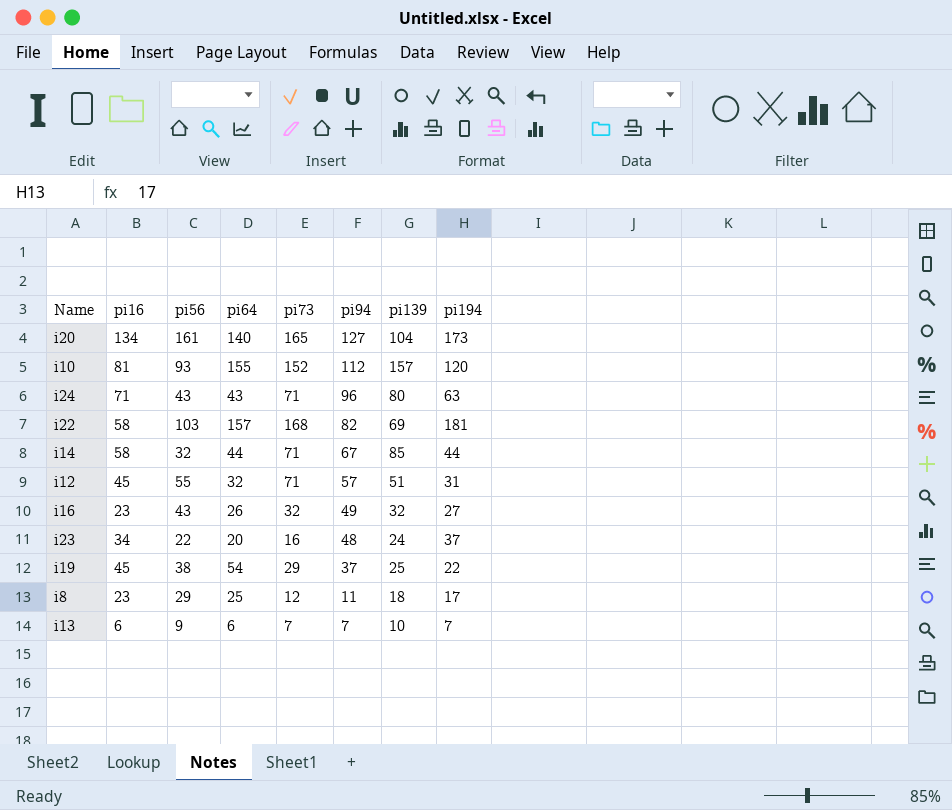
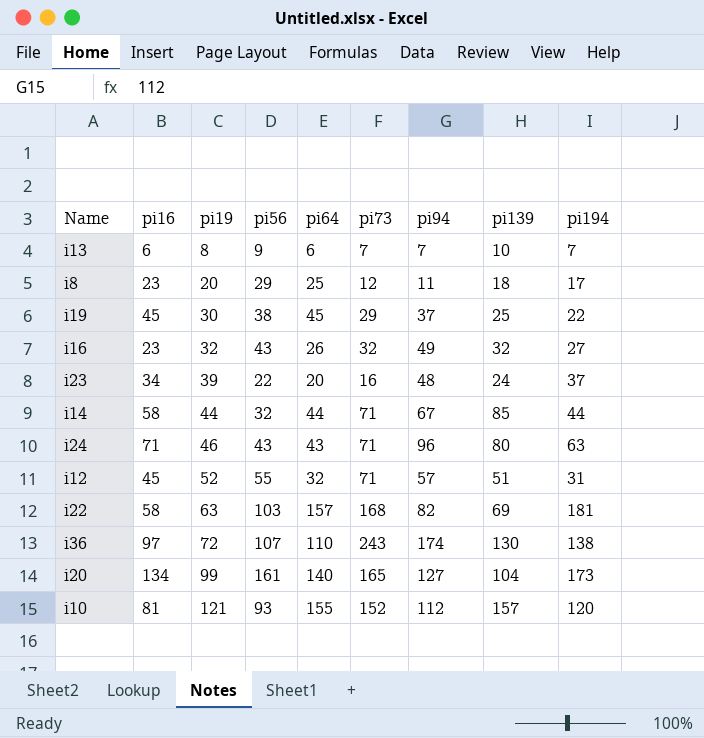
row order: pi94 descending -> pi19 ascending
column pi19 | position: none -> 3
i19 | pi64: 54 -> 45
row i36: none -> 97 | 72 | 107 | 110 | 243 | 174 | 130 | 138

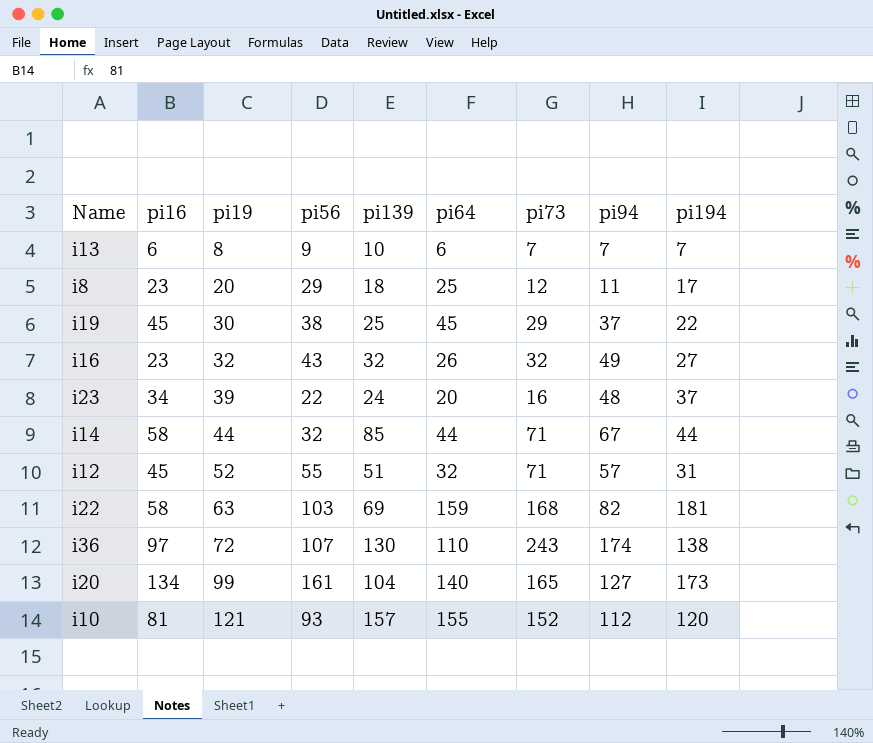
column pi139 | position: 8 -> 5
row i24: 71 | 46 | 43 | 43 | 71 | 96 | 80 | 63 -> none
i22 | pi64: 157 -> 159

